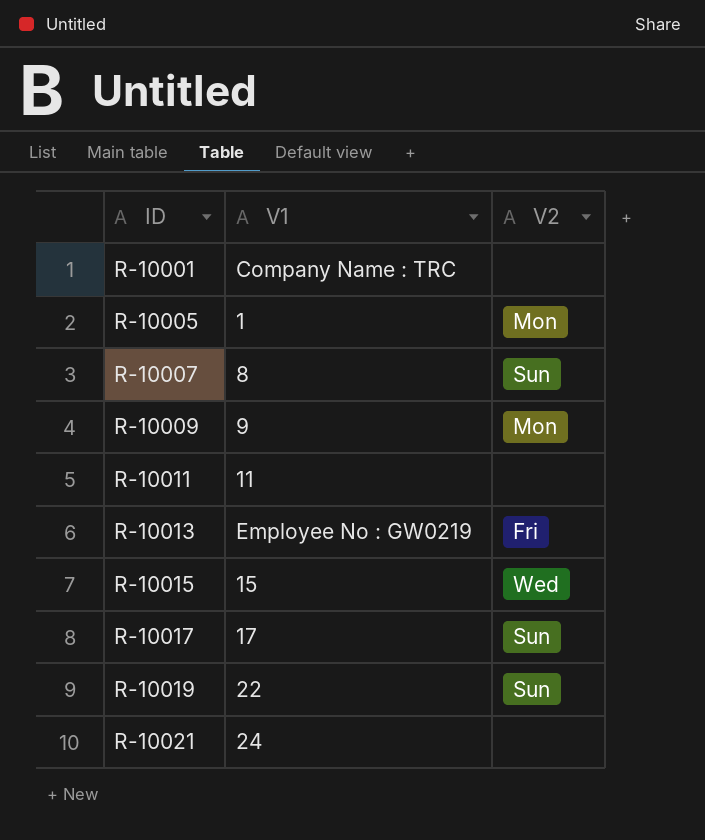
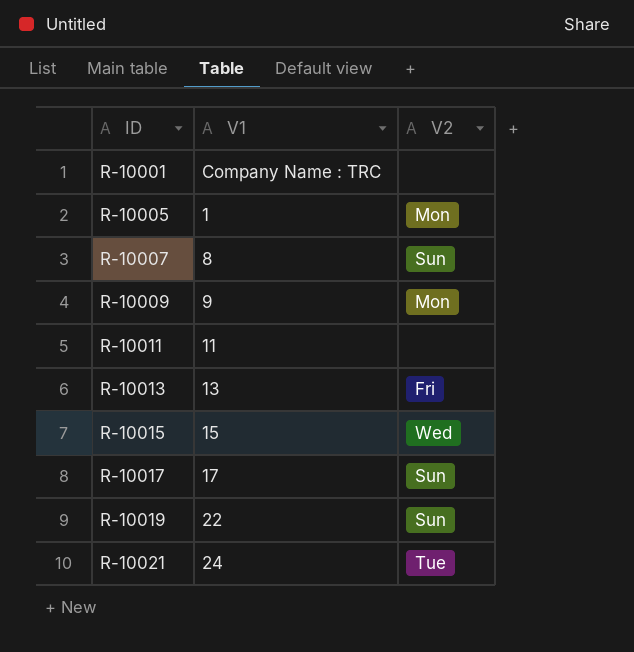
R-10013 | V1: Employee No : GW0219 -> 13
R-10021 | V2: none -> Tue

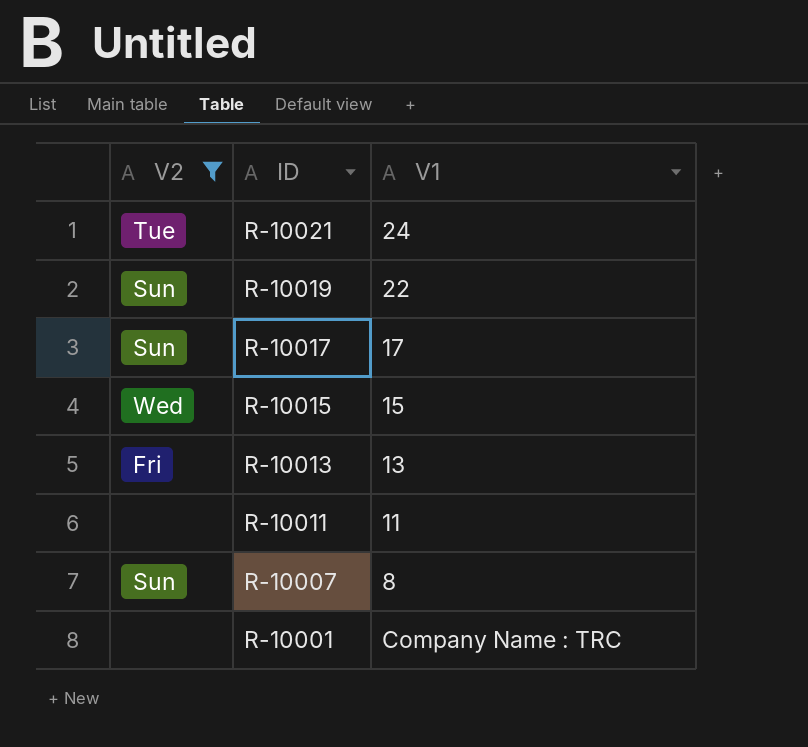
filter: none -> V2 != Mon
row order: ID ascending -> ID descending
column V2 | position: 3 -> 1

